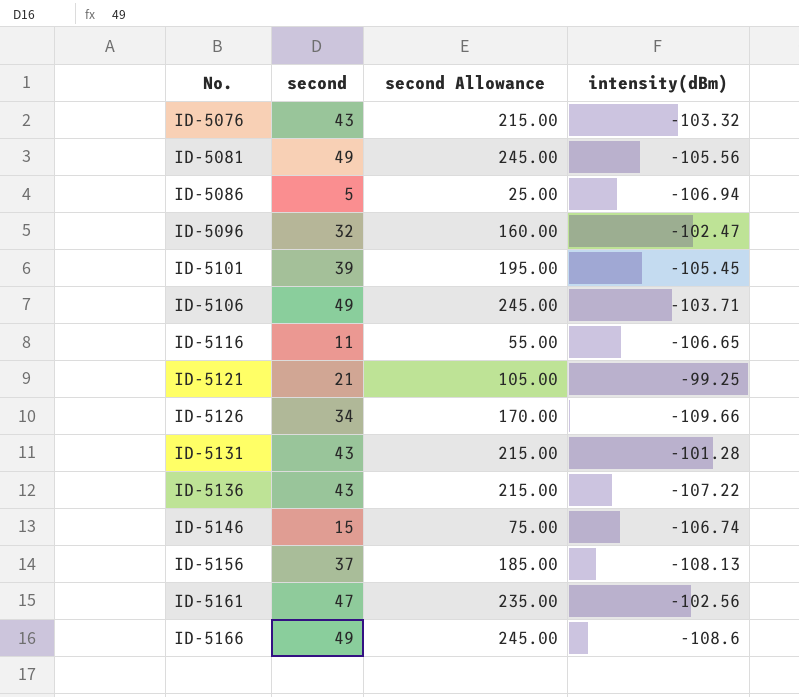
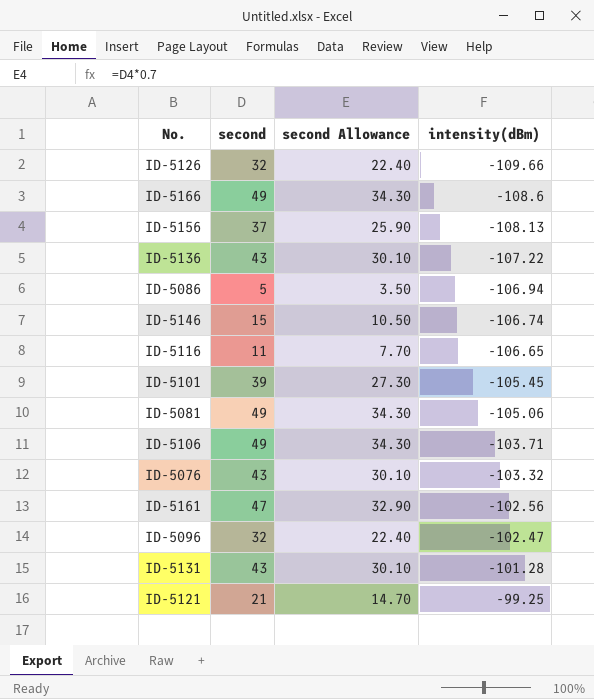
row order: No. ascending -> intensity(dBm) ascending
column second Allowance | formula: [second] * 5 -> [second] * 0.7
ID-5126 | second: 34 -> 32
ID-5081 | intensity(dBm): -105.56 -> -105.06

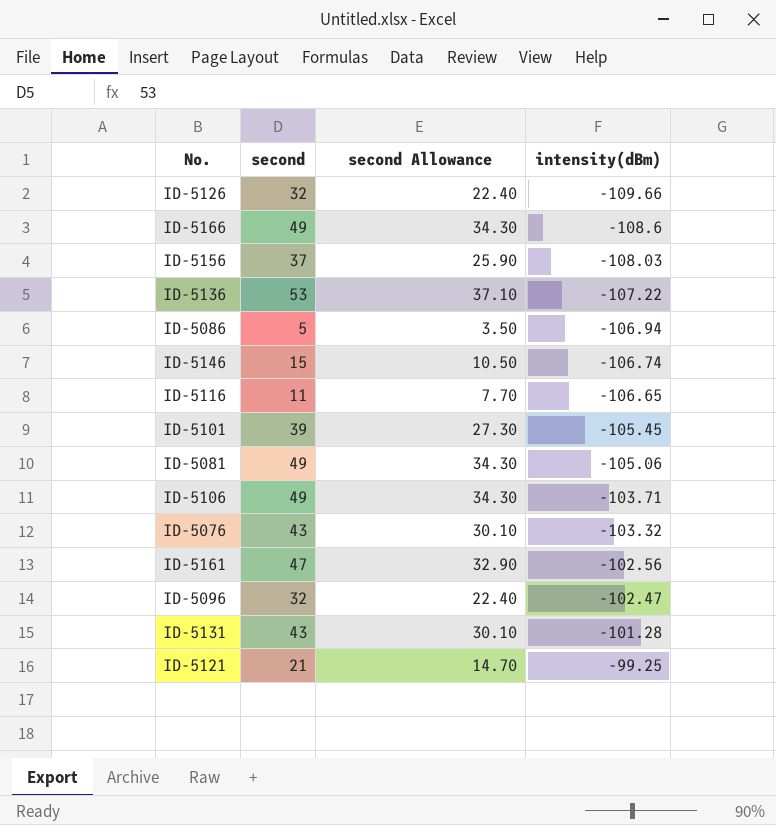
ID-5156 | intensity(dBm): -108.13 -> -108.03
ID-5136 | second: 43 -> 53
ID-5136 | second Allowance: 30.10 -> 37.10

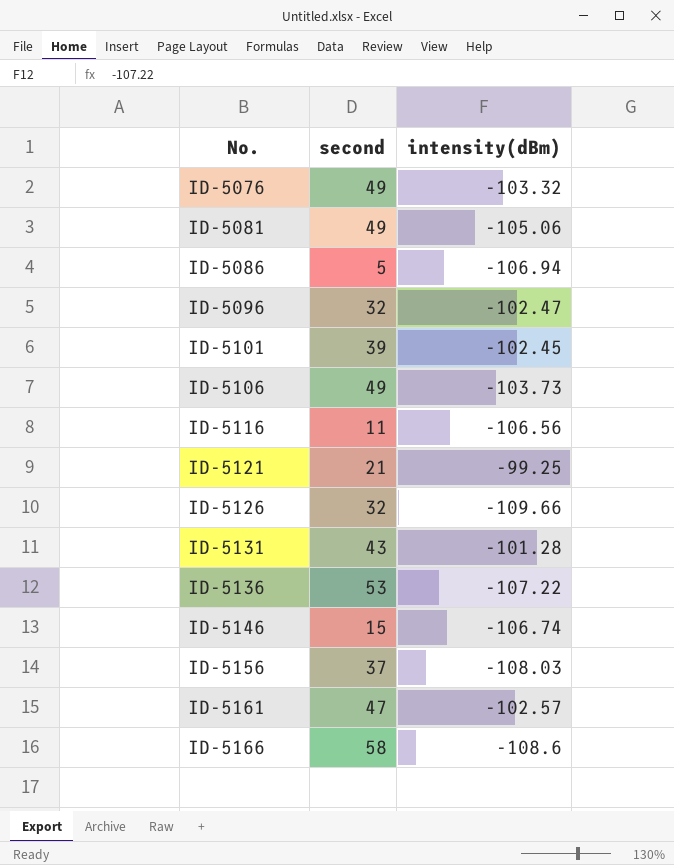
row order: intensity(dBm) ascending -> No. ascending
column second Allowance | formula: [second] * 0.7 -> none
ID-5076 | second: 43 -> 49
ID-5101 | intensity(dBm): -105.45 -> -102.45
ID-5106 | intensity(dBm): -103.71 -> -103.73
ID-5116 | intensity(dBm): -106.65 -> -106.56
ID-5161 | intensity(dBm): -102.56 -> -102.57
ID-5166 | second: 49 -> 58

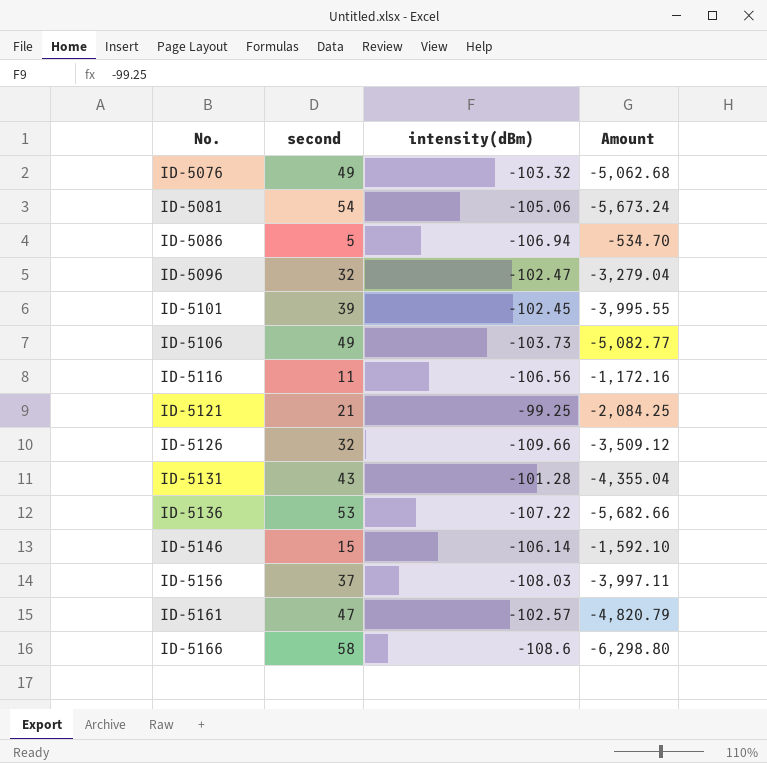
column Amount | formula: none -> [second] * [intensity(dBm)]
ID-5081 | second: 49 -> 54
ID-5146 | intensity(dBm): -106.74 -> -106.14

